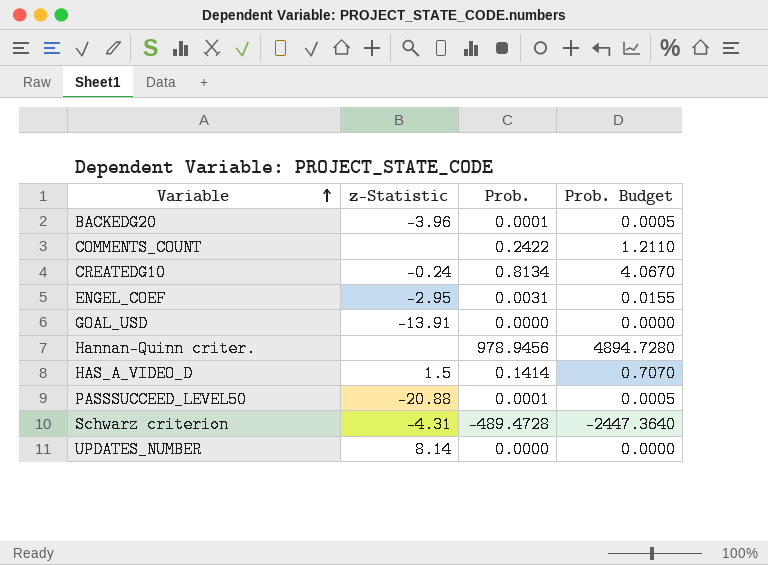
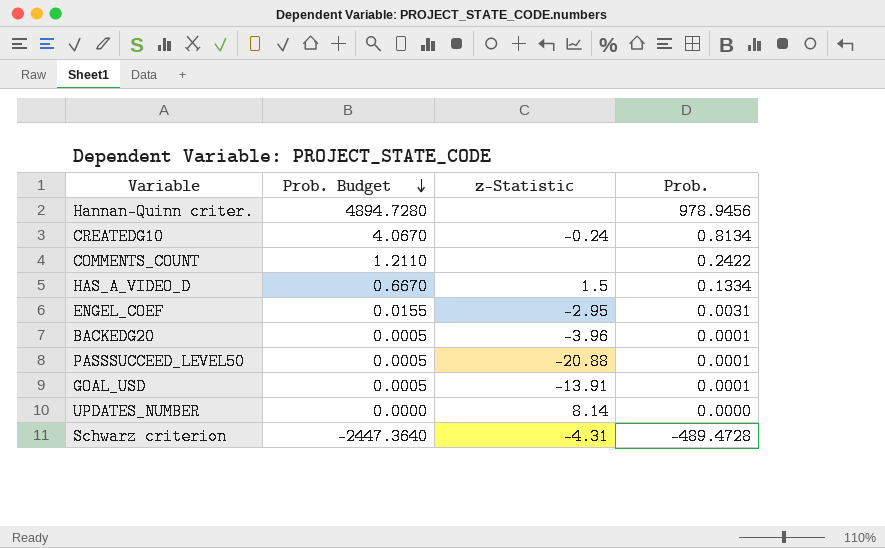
row order: Variable ascending -> Prob. Budget descending
column Prob. Budget | position: 4 -> 2
HAS_A_VIDEO_D | Prob. Budget: 0.7070 -> 0.6670
HAS_A_VIDEO_D | Prob.: 0.1414 -> 0.1334
GOAL_USD | Prob. Budget: 0.0000 -> 0.0005
GOAL_USD | Prob.: 0.0000 -> 0.0001

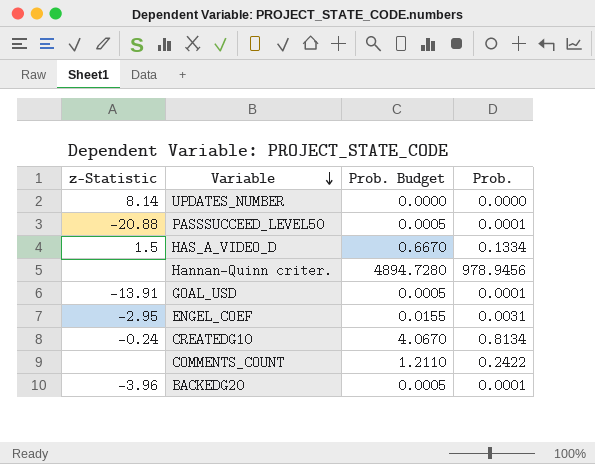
row order: Prob. Budget descending -> Variable descending
column z-Statistic | position: 3 -> 1
row Schwarz criterion: -2447.3640 | -4.31 | -489.4728 -> none

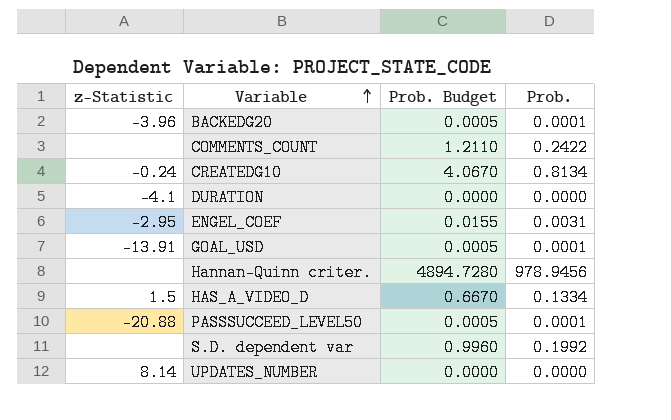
row order: Variable descending -> Variable ascending
row DURATION: none -> -4.1 | 0.0000 | 0.0000
row S.D. dependent var: none -> none | 0.9960 | 0.1992

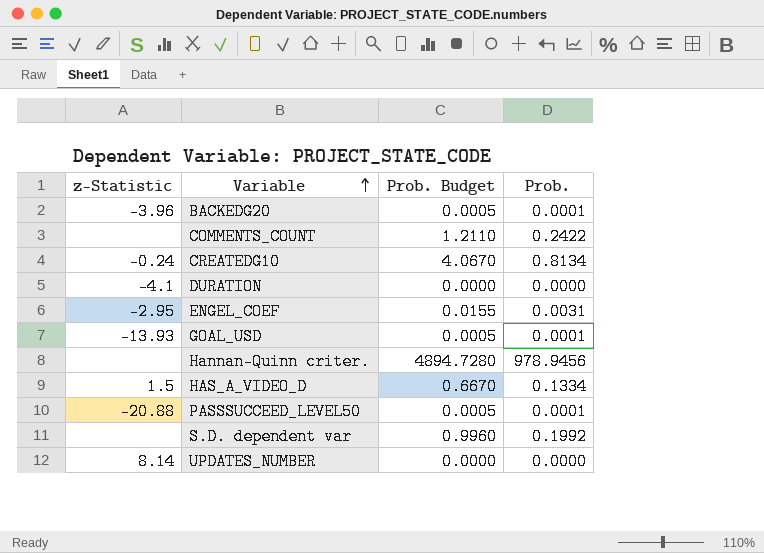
GOAL_USD | z-Statistic: -13.91 -> -13.93

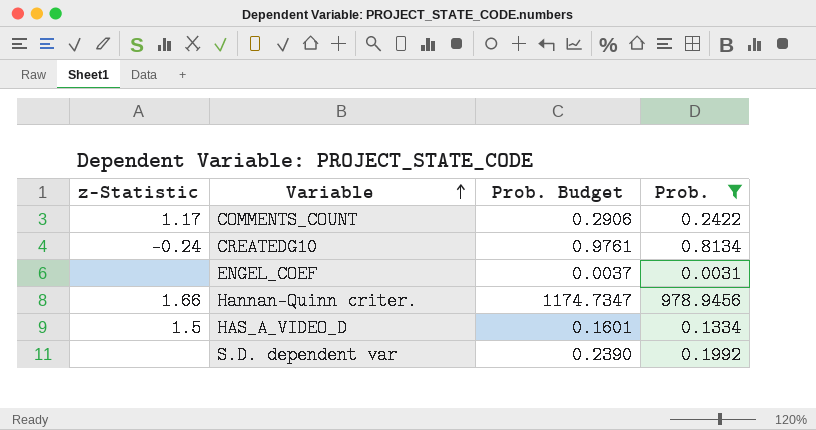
filter: none -> Prob. >= 0.0031
column Prob. Budget | formula: [Prob.] * 5 -> [Prob.] * 1.2
COMMENTS_COUNT | z-Statistic: none -> 1.17
ENGEL_COEF | z-Statistic: -2.95 -> none
Hannan-Quinn criter. | z-Statistic: none -> 1.66

